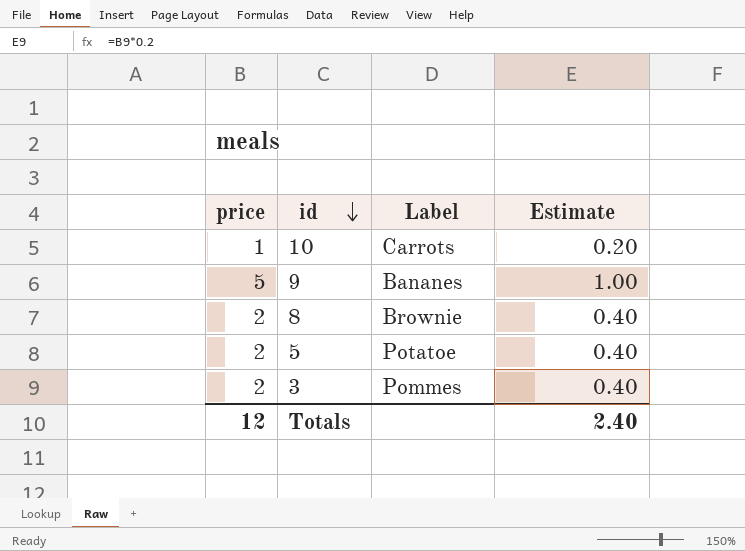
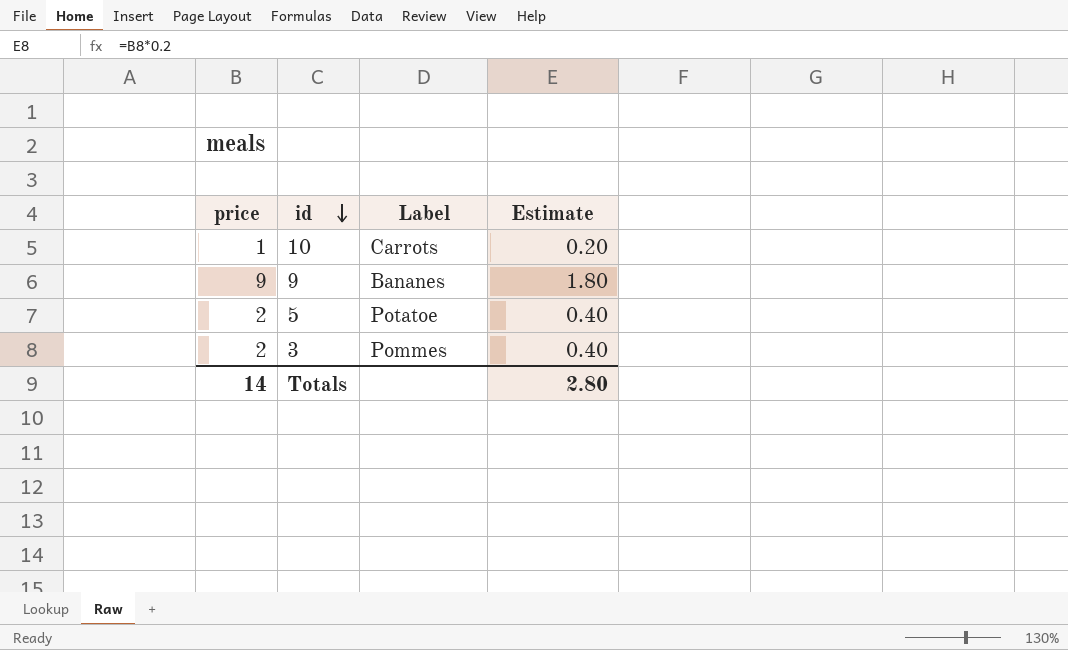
row 8: 2 | Brownie | 0.40 -> none
9 | price: 5 -> 9
9 | Estimate: 1.00 -> 1.80
Totals | price: 12 -> 14
Totals | Estimate: 2.40 -> 2.80

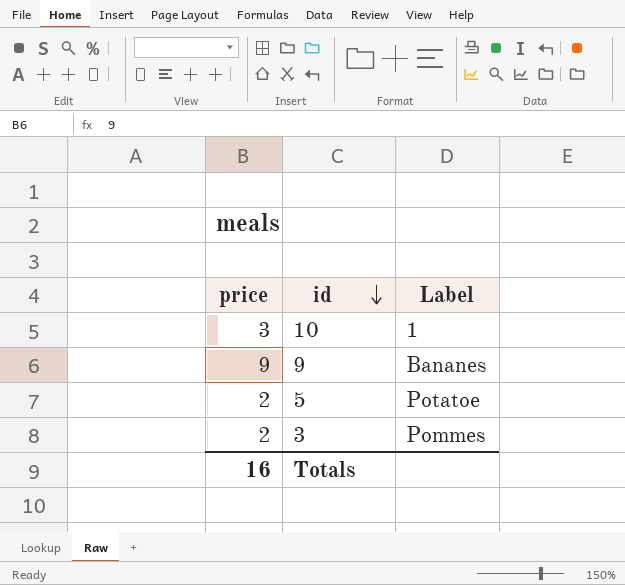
column Estimate | formula: [price] * 0.2 -> none
10 | price: 1 -> 3
10 | Label: Carrots -> 1
Totals | price: 14 -> 16

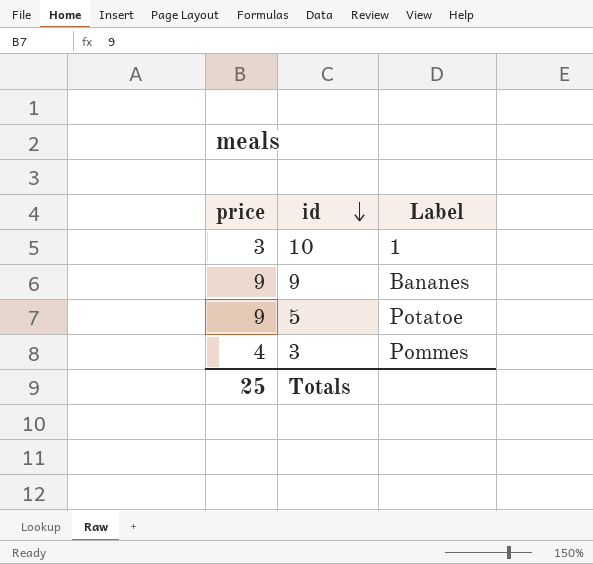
5 | price: 2 -> 9
3 | price: 2 -> 4
Totals | price: 16 -> 25

